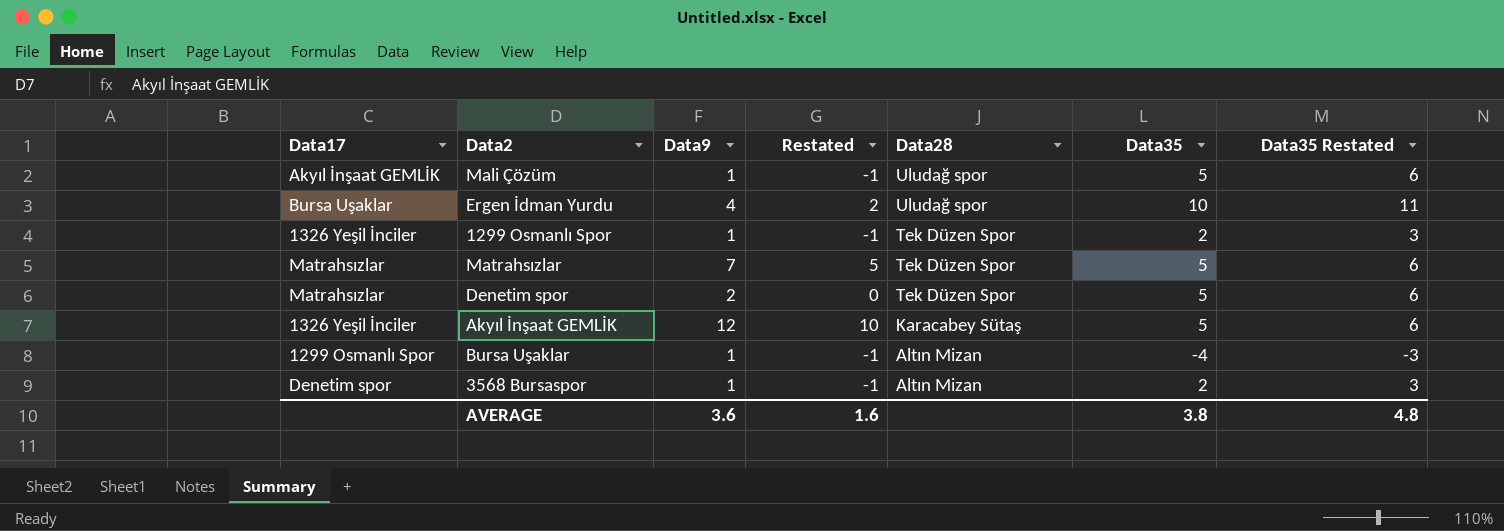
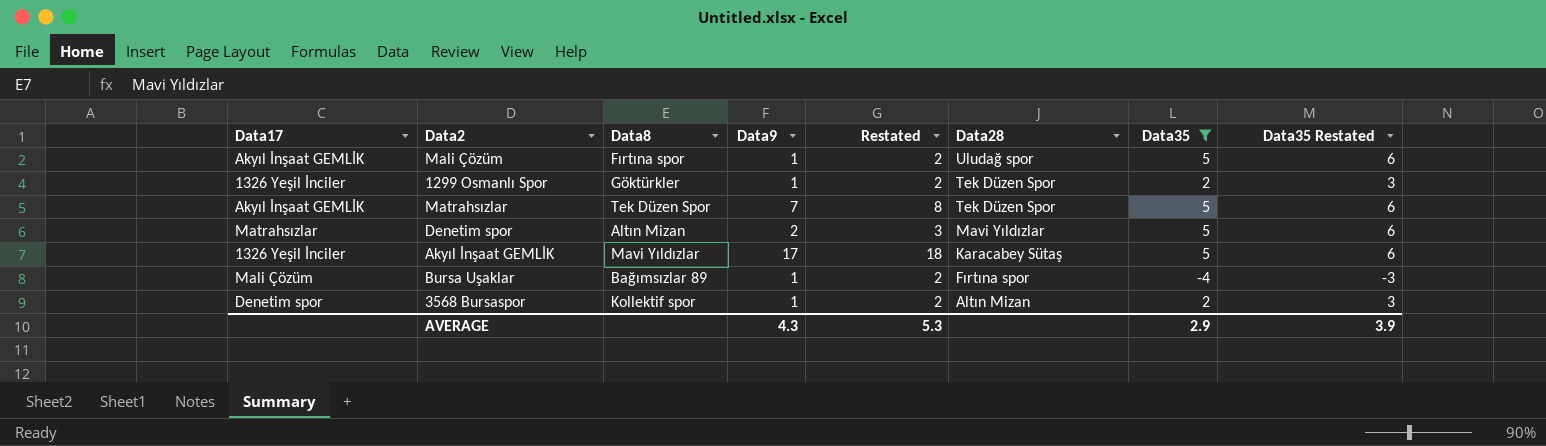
filter: none -> Data35 != 10
column Data8 | position: none -> 3
column Restated | formula: [Data9] - 2 -> [Data9] + 1
Matrahsızlar | Data17: Matrahsızlar -> Akyıl İnşaat GEMLİK
Denetim spor | Data28: Tek Düzen Spor -> Mavi Yıldızlar
Akyıl İnşaat GEMLİK | Data9: 12 -> 17
Bursa Uşaklar | Data17: 1299 Osmanlı Spor -> Mali Çözüm
Bursa Uşaklar | Data28: Altın Mizan -> Fırtına spor
AVERAGE | Data9: 3.6 -> 4.3
AVERAGE | Restated: 1.6 -> 5.3
AVERAGE | Data35: 3.8 -> 2.9
AVERAGE | Data35 Restated: 4.8 -> 3.9

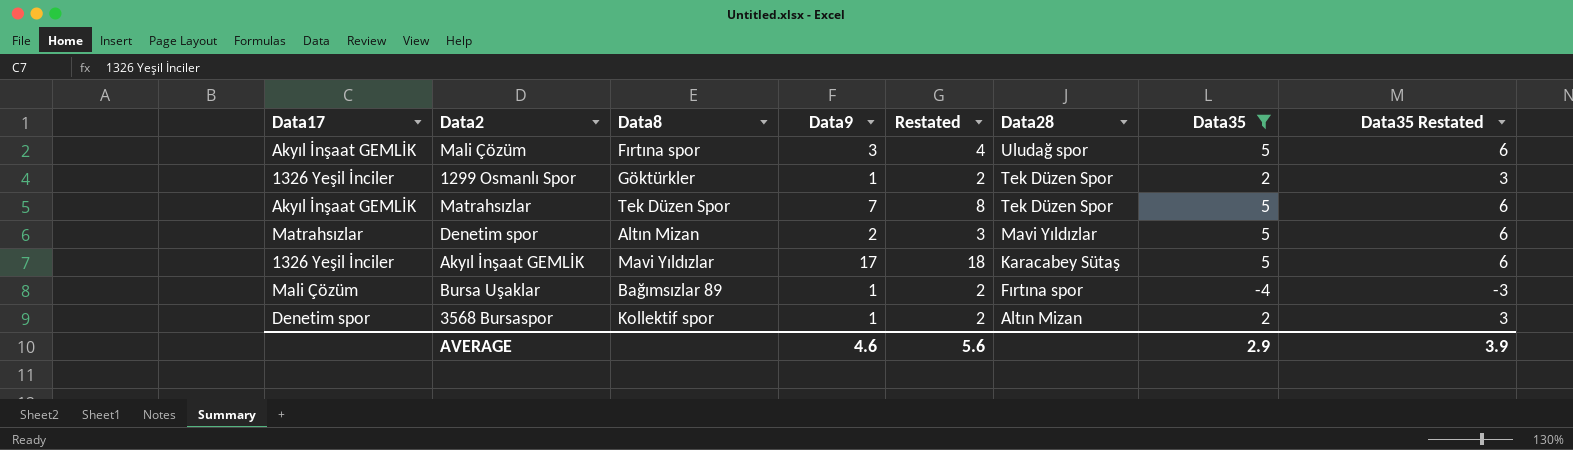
Mali Çözüm | Data9: 1 -> 3
Mali Çözüm | Restated: 2 -> 4
AVERAGE | Data9: 4.3 -> 4.6
AVERAGE | Restated: 5.3 -> 5.6

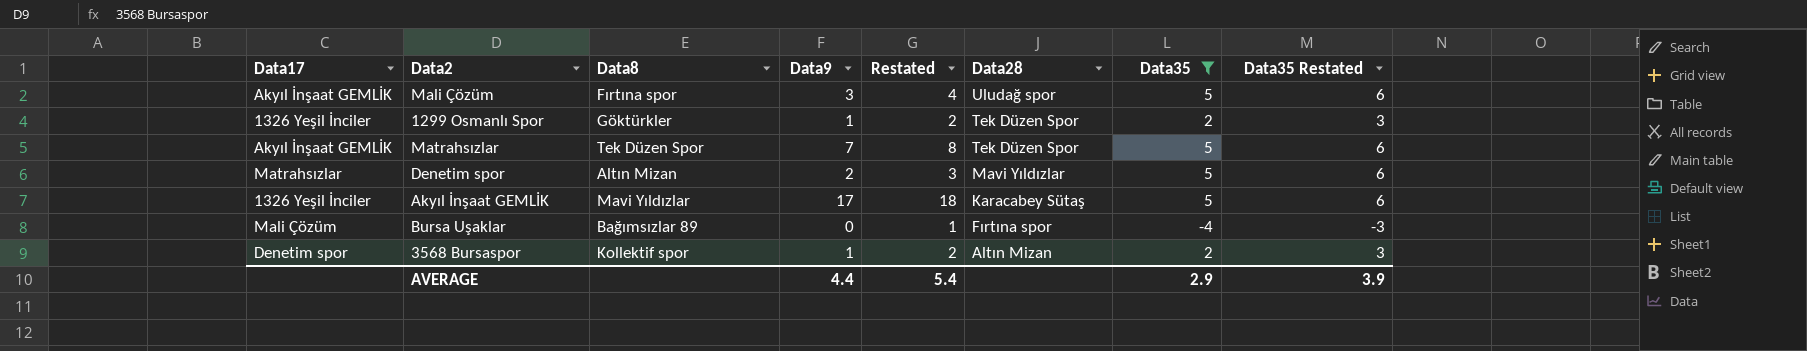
Bursa Uşaklar | Data9: 1 -> 0
Bursa Uşaklar | Restated: 2 -> 1
AVERAGE | Data9: 4.6 -> 4.4
AVERAGE | Restated: 5.6 -> 5.4

